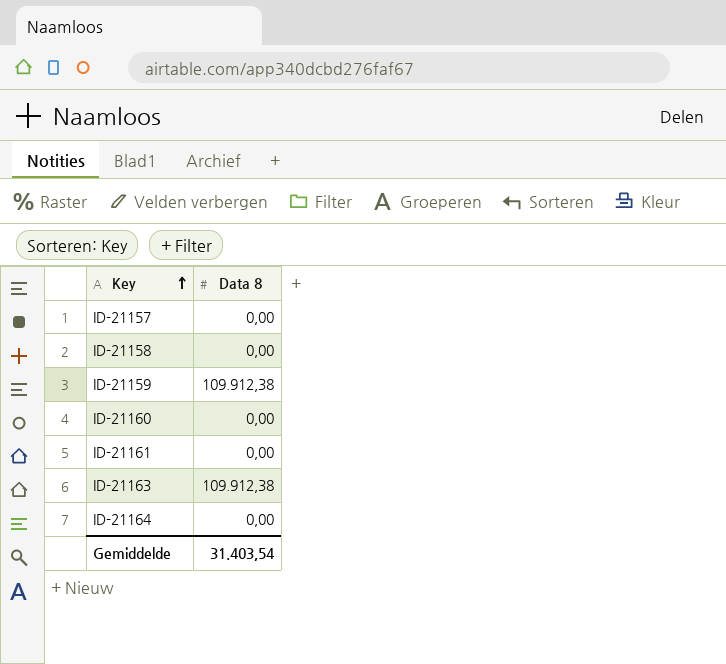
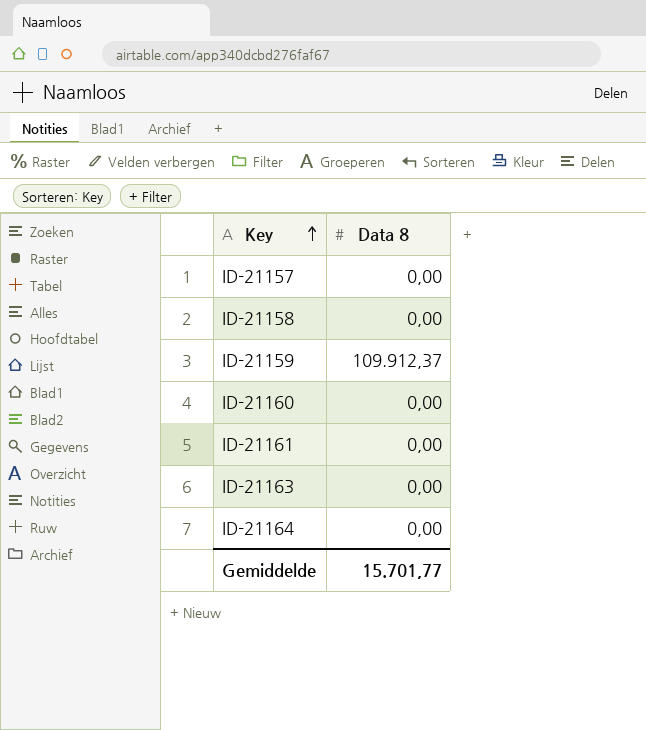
ID-21159 | Data 8: 109.912,38 -> 109.912,37
ID-21163 | Data 8: 109.912,38 -> 0,00
Gemiddelde | Data 8: 31.403,54 -> 15.701,77

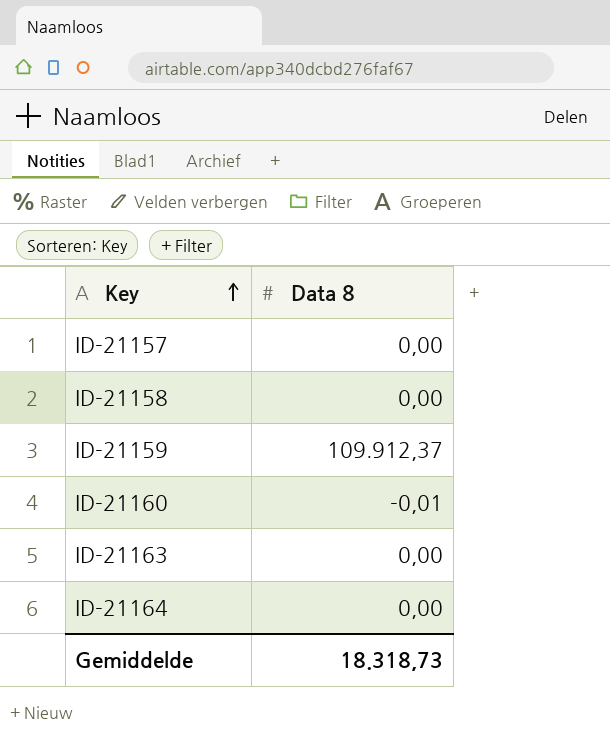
row ID-21161: 0,00 -> none
ID-21160 | Data 8: 0,00 -> -0,01
Gemiddelde | Data 8: 15.701,77 -> 18.318,73

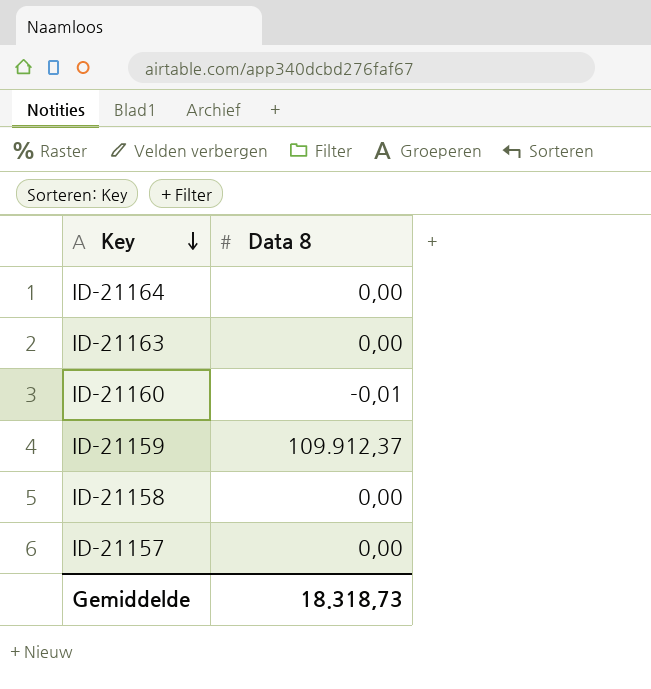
row order: Key ascending -> Key descending

